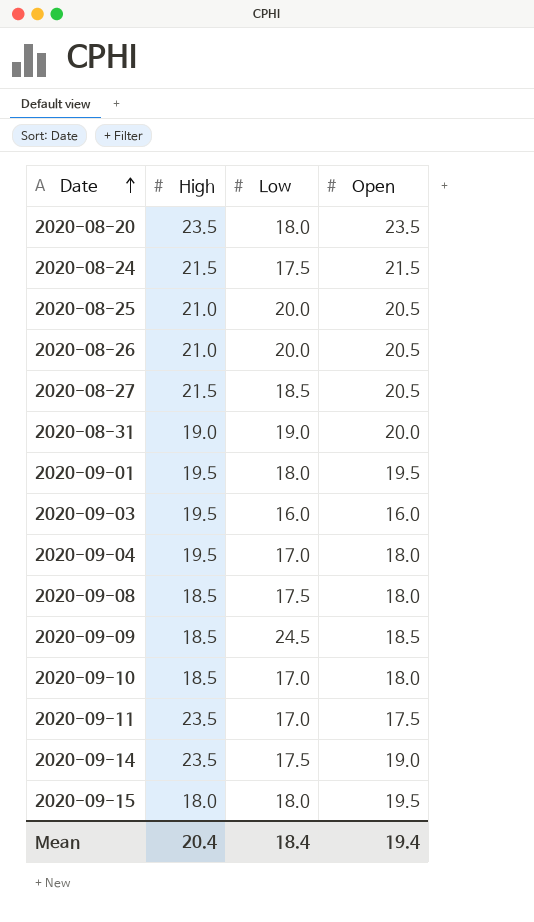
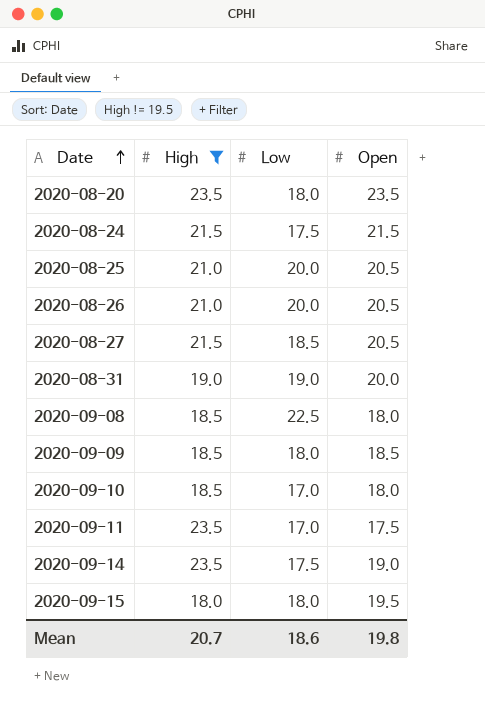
filter: none -> High != 19.5
2020-09-08 | Low: 17.5 -> 22.5
2020-09-09 | Low: 24.5 -> 18.0
Mean | High: 20.4 -> 20.7
Mean | Low: 18.4 -> 18.6
Mean | Open: 19.4 -> 19.8

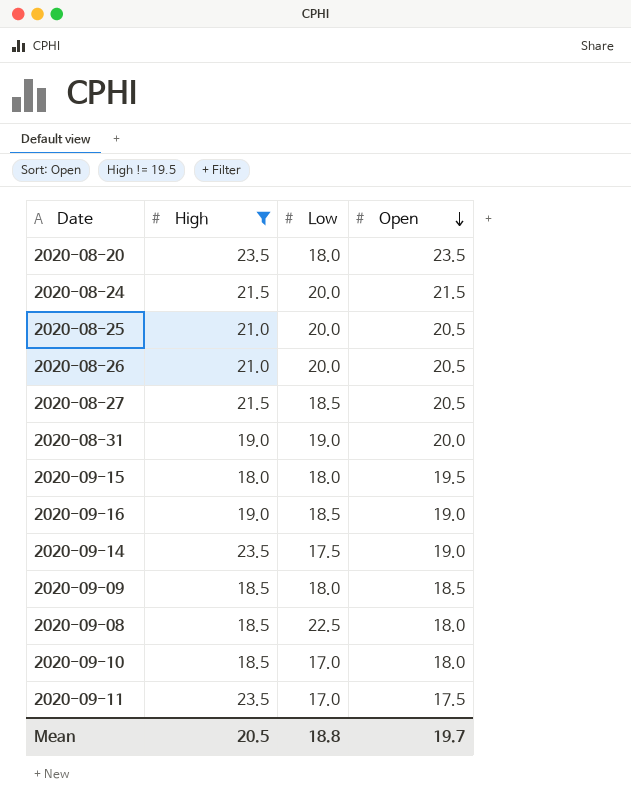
row order: Date ascending -> Open descending
2020-08-24 | Low: 17.5 -> 20.0
row 2020-09-16: none -> 19.0 | 18.5 | 19.0
Mean | High: 20.7 -> 20.5
Mean | Low: 18.6 -> 18.8
Mean | Open: 19.8 -> 19.7

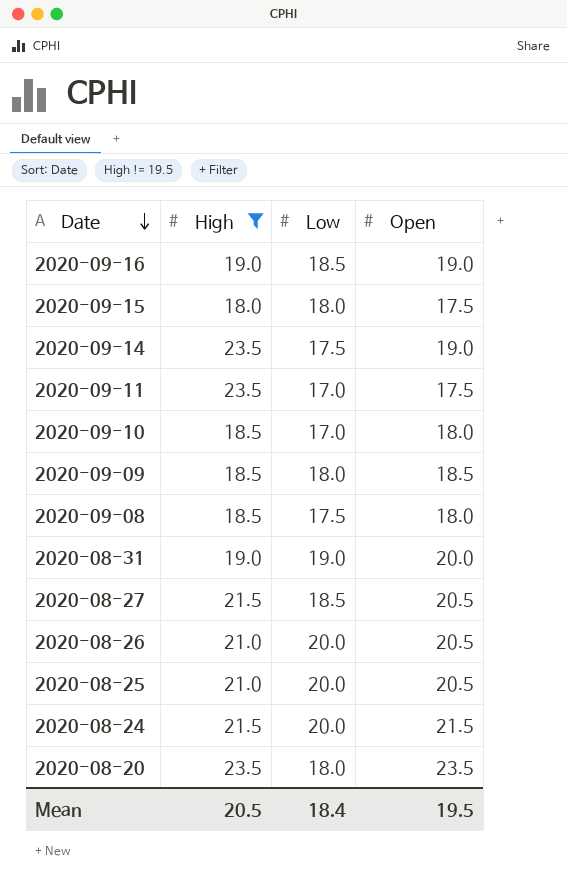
row order: Open descending -> Date descending
2020-09-15 | Open: 19.5 -> 17.5
2020-09-08 | Low: 22.5 -> 17.5
Mean | Low: 18.8 -> 18.4
Mean | Open: 19.7 -> 19.5

